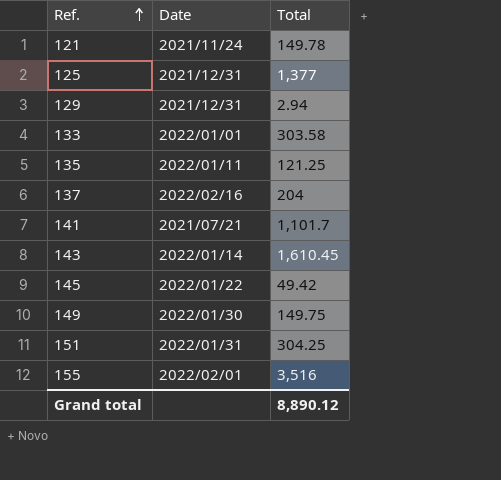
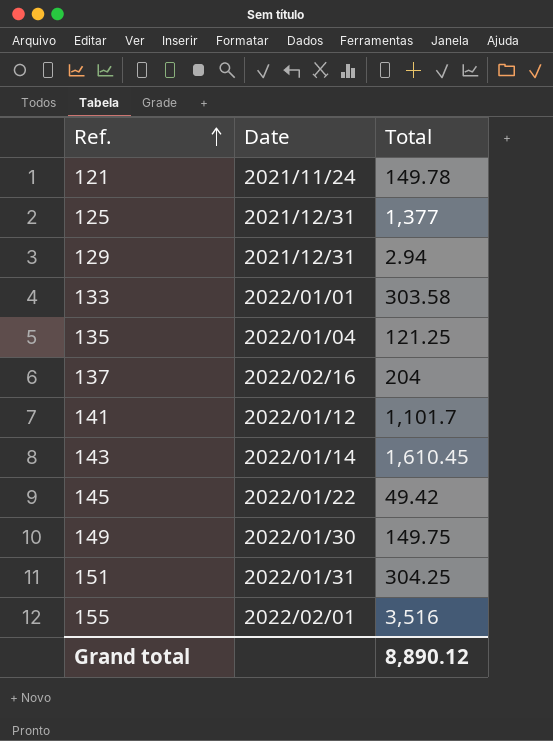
135 | Date: 2022/01/11 -> 2022/01/04
141 | Date: 2021/07/21 -> 2022/01/12

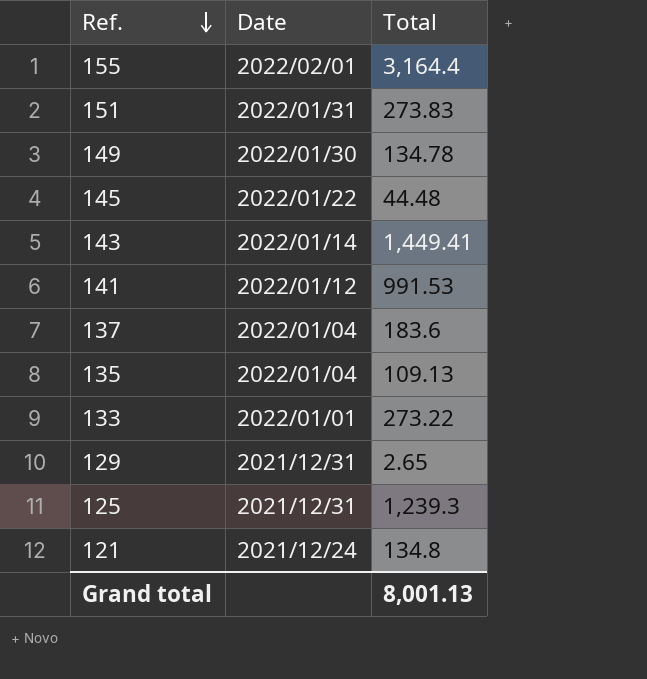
row order: Ref. ascending -> Ref. descending
155 | Total: 3,516 -> 3,164.4
151 | Total: 304.25 -> 273.83
149 | Total: 149.75 -> 134.78
145 | Total: 49.42 -> 44.48
143 | Total: 1,610.45 -> 1,449.41
141 | Total: 1,101.7 -> 991.53
137 | Date: 2022/02/16 -> 2022/01/04
137 | Total: 204 -> 183.6
135 | Total: 121.25 -> 109.13
133 | Total: 303.58 -> 273.22
129 | Total: 2.94 -> 2.65
125 | Total: 1,377 -> 1,239.3
121 | Date: 2021/11/24 -> 2021/12/24
121 | Total: 149.78 -> 134.8
Grand total | Total: 8,890.12 -> 8,001.13

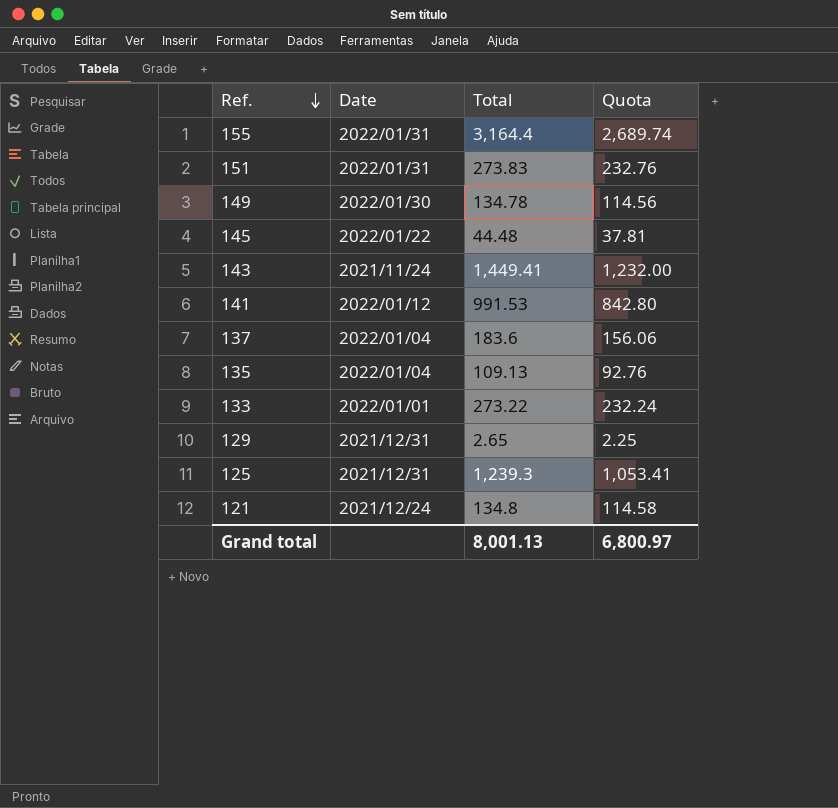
column Quota | formula: none -> [Total] * 0.85
155 | Date: 2022/02/01 -> 2022/01/31
143 | Date: 2022/01/14 -> 2021/11/24

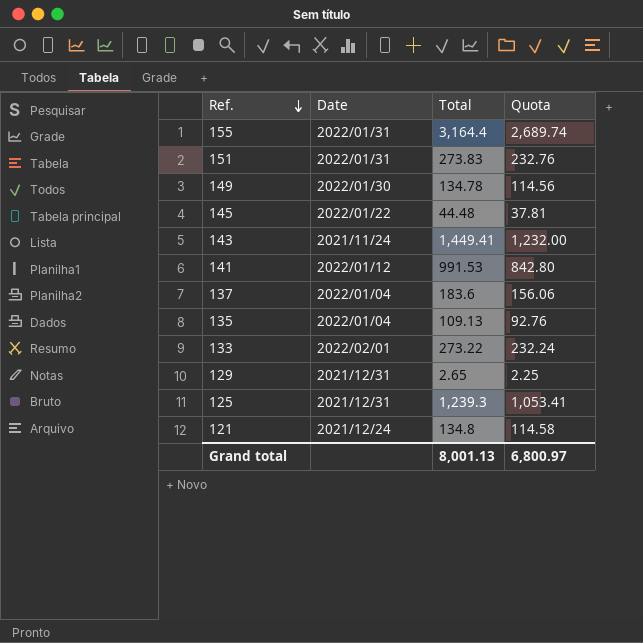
133 | Date: 2022/01/01 -> 2022/02/01

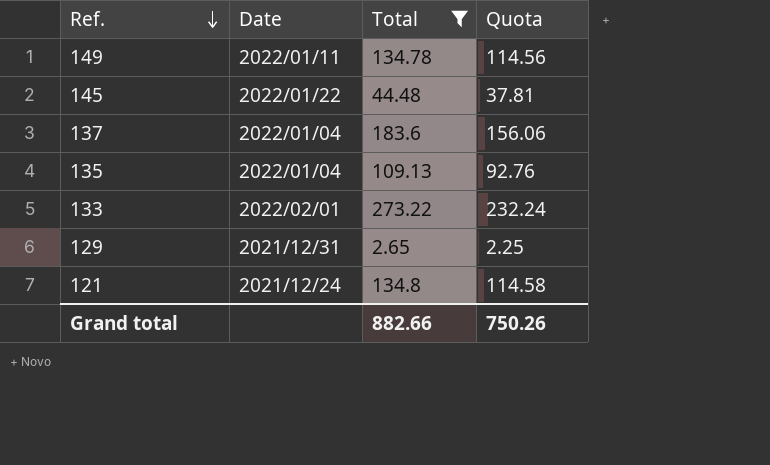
filter: none -> Total <= 273.22
149 | Date: 2022/01/30 -> 2022/01/11
Grand total | Total: 8,001.13 -> 882.66
Grand total | Quota: 6,800.97 -> 750.26

